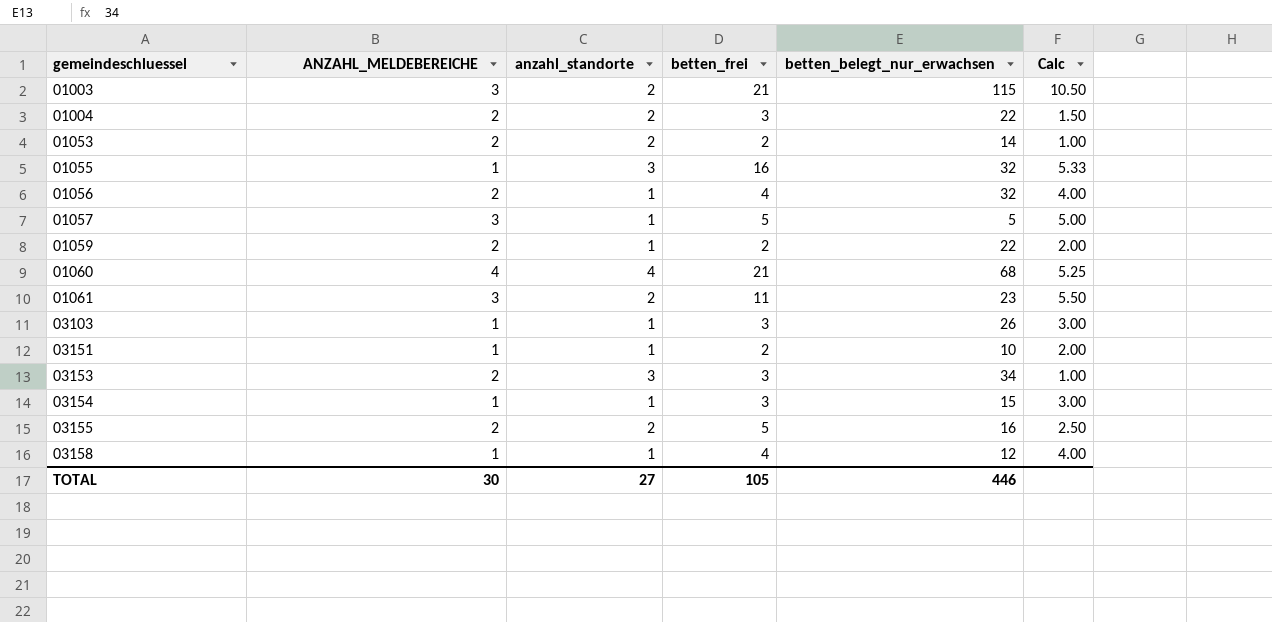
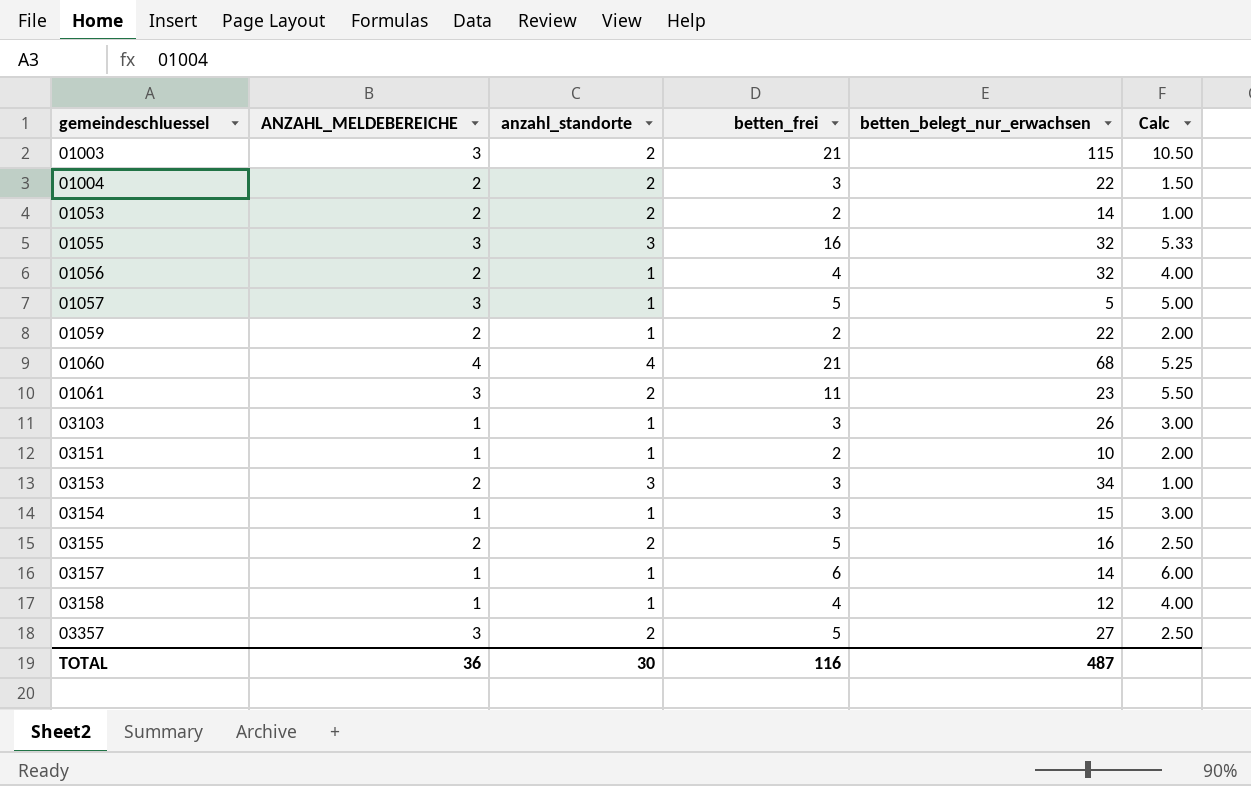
01055 | ANZAHL_MELDEBEREICHE: 1 -> 3
row 03157: none -> 1 | 1 | 6 | 14 | 6.00
row 03357: none -> 3 | 2 | 5 | 27 | 2.50
TOTAL | ANZAHL_MELDEBEREICHE: 30 -> 36
TOTAL | anzahl_standorte: 27 -> 30
TOTAL | betten_frei: 105 -> 116
TOTAL | betten_belegt_nur_erwachsen: 446 -> 487

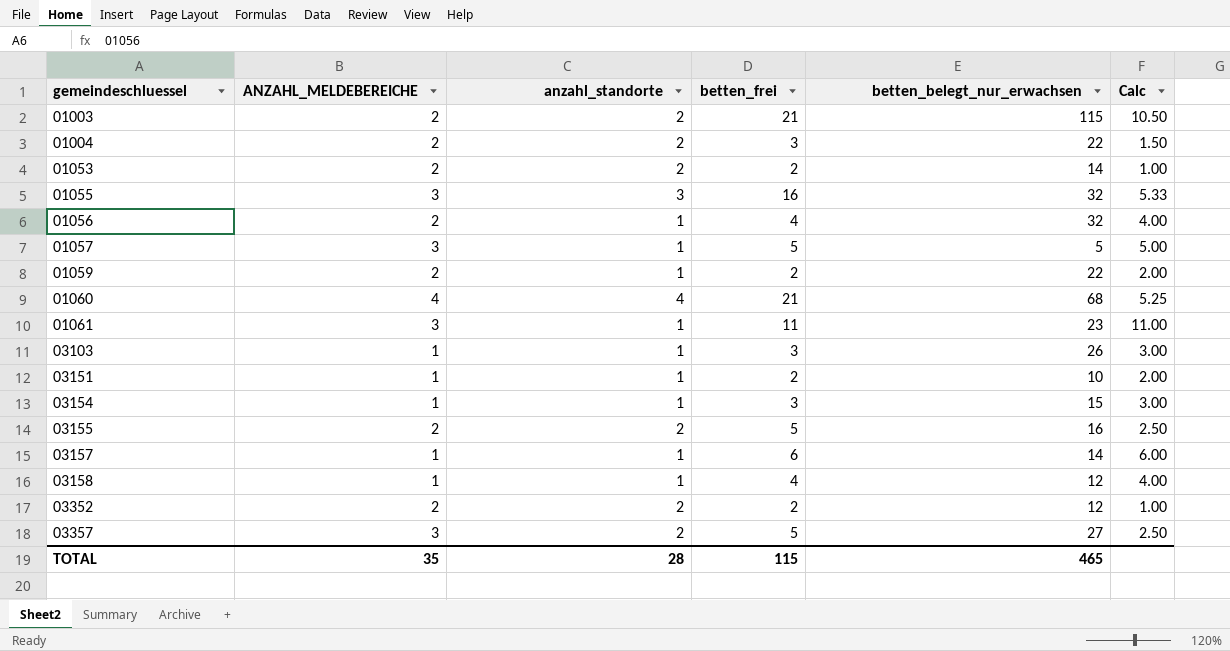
row 03153: 2 | 3 | 3 | 34 | 1.00 -> none
01003 | ANZAHL_MELDEBEREICHE: 3 -> 2
01061 | anzahl_standorte: 2 -> 1
01061 | Calc: 5.50 -> 11.00
row 03352: none -> 2 | 2 | 2 | 12 | 1.00
TOTAL | ANZAHL_MELDEBEREICHE: 36 -> 35
TOTAL | anzahl_standorte: 30 -> 28
TOTAL | betten_frei: 116 -> 115
TOTAL | betten_belegt_nur_erwachsen: 487 -> 465

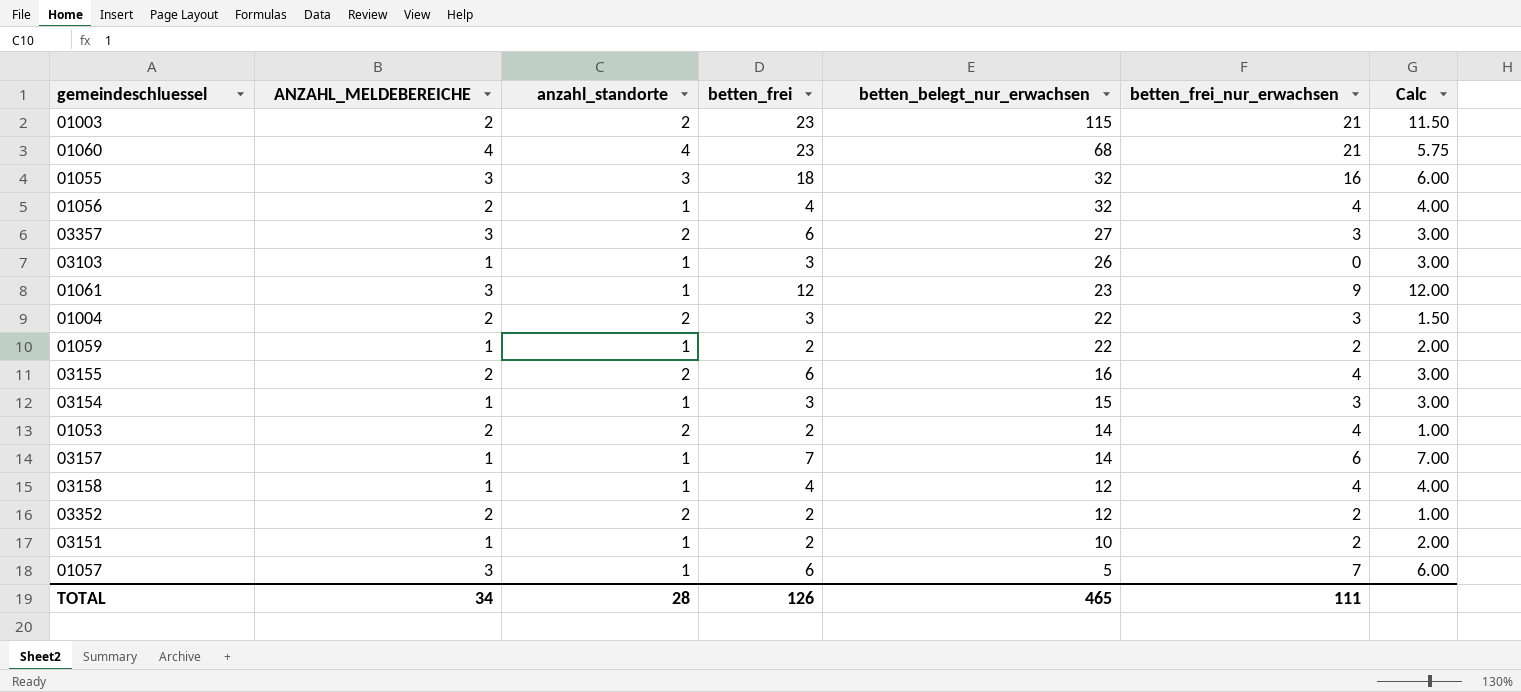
row order: gemeindeschluessel ascending -> betten_belegt_nur_erwachsen descending
column betten_frei_nur_erwachsen | position: none -> 6
01003 | betten_frei: 21 -> 23
01003 | Calc: 10.50 -> 11.50
01060 | betten_frei: 21 -> 23
01060 | Calc: 5.25 -> 5.75
01055 | betten_frei: 16 -> 18
01055 | Calc: 5.33 -> 6.00
03357 | betten_frei: 5 -> 6
03357 | Calc: 2.50 -> 3.00
01061 | betten_frei: 11 -> 12
01061 | Calc: 11.00 -> 12.00
01059 | ANZAHL_MELDEBEREICHE: 2 -> 1
03155 | betten_frei: 5 -> 6
03155 | Calc: 2.50 -> 3.00
03157 | betten_frei: 6 -> 7
03157 | Calc: 6.00 -> 7.00
01057 | betten_frei: 5 -> 6
01057 | Calc: 5.00 -> 6.00
TOTAL | ANZAHL_MELDEBEREICHE: 35 -> 34
TOTAL | betten_frei: 115 -> 126

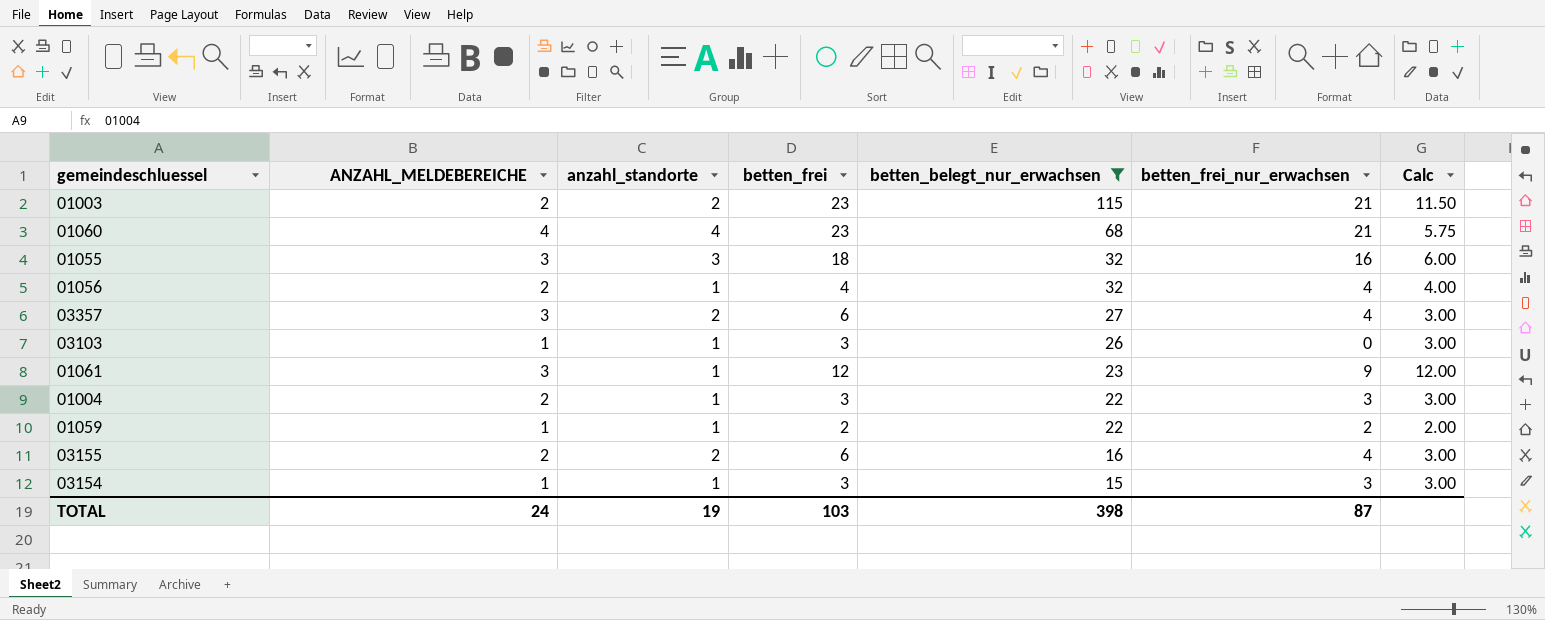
filter: none -> betten_belegt_nur_erwachsen >= 15
03357 | betten_frei_nur_erwachsen: 3 -> 4
01004 | anzahl_standorte: 2 -> 1
01004 | Calc: 1.50 -> 3.00
TOTAL | ANZAHL_MELDEBEREICHE: 34 -> 24
TOTAL | anzahl_standorte: 28 -> 19
TOTAL | betten_frei: 126 -> 103
TOTAL | betten_belegt_nur_erwachsen: 465 -> 398
TOTAL | betten_frei_nur_erwachsen: 111 -> 87

